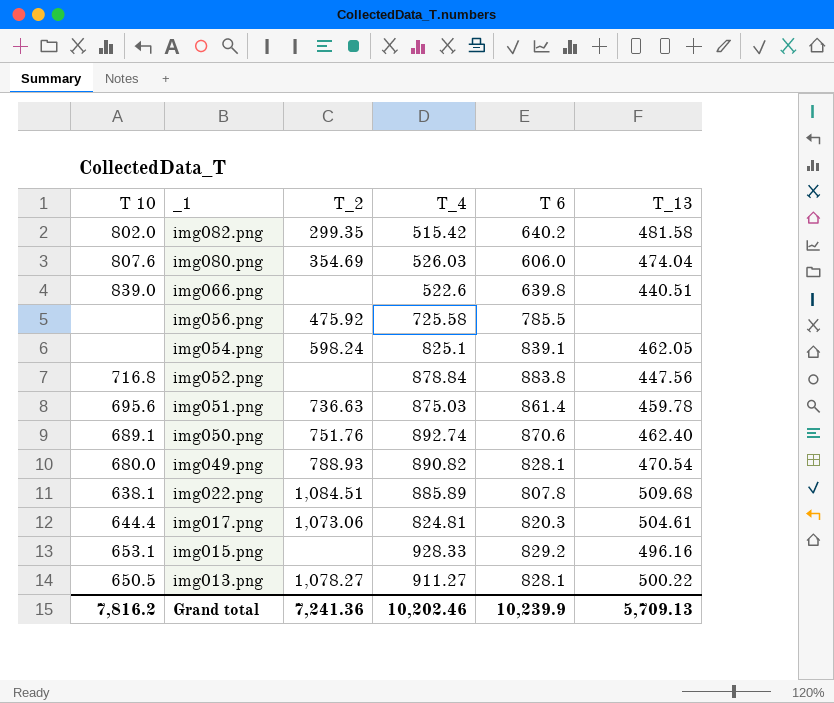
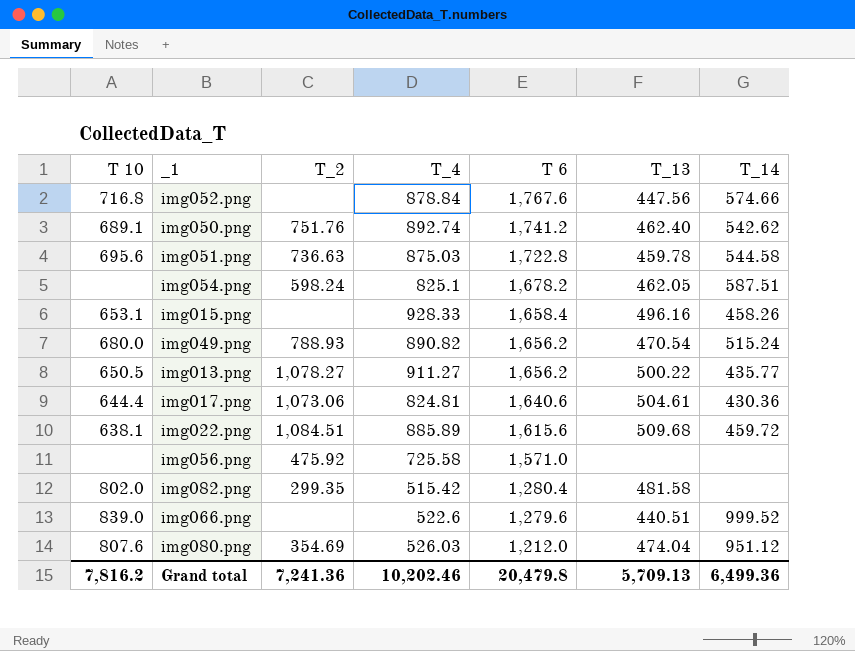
row order: _1 descending -> T 6 descending
column T_14 | position: none -> 7
img052.png | T 6: 883.8 -> 1,767.6
img050.png | T 6: 870.6 -> 1,741.2
img051.png | T 6: 861.4 -> 1,722.8
img054.png | T 6: 839.1 -> 1,678.2
img015.png | T 6: 829.2 -> 1,658.4
img049.png | T 6: 828.1 -> 1,656.2
img013.png | T 6: 828.1 -> 1,656.2
img017.png | T 6: 820.3 -> 1,640.6
img022.png | T 6: 807.8 -> 1,615.6
img056.png | T 6: 785.5 -> 1,571.0
img082.png | T 6: 640.2 -> 1,280.4
img066.png | T 6: 639.8 -> 1,279.6
img080.png | T 6: 606.0 -> 1,212.0
Grand total | T 6: 10,239.9 -> 20,479.8

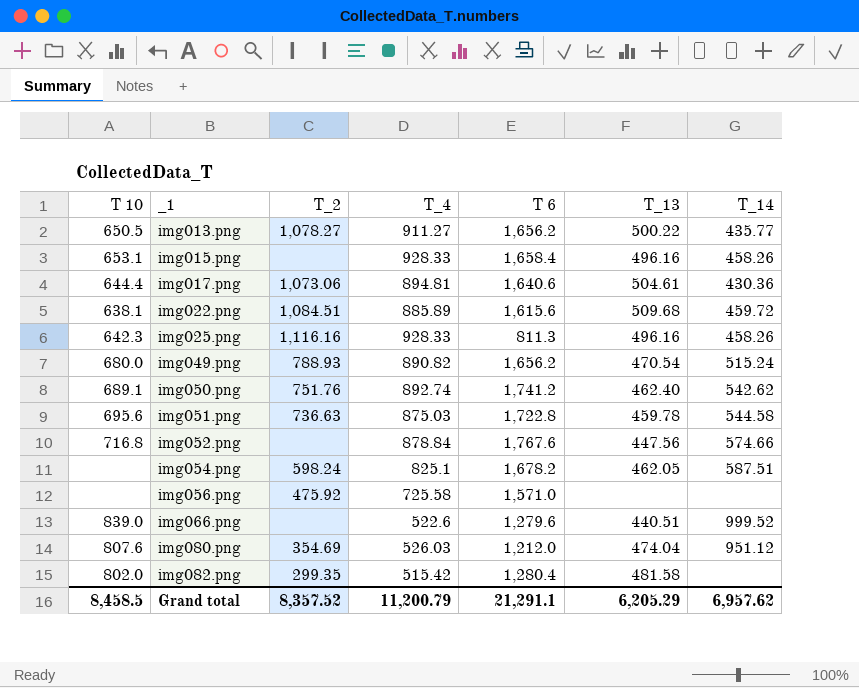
row order: T 6 descending -> _1 ascending
img017.png | T_4: 824.81 -> 894.81
row img025.png: none -> 642.3 | 1,116.16 | 928.33 | 811.3 | 496.16 | 458.26
Grand total | T 10: 7,816.2 -> 8,458.5
Grand total | T_2: 7,241.36 -> 8,357.52
Grand total | T_4: 10,202.46 -> 11,200.79
Grand total | T 6: 20,479.8 -> 21,291.1
Grand total | T_13: 5,709.13 -> 6,205.29
Grand total | T_14: 6,499.36 -> 6,957.62

